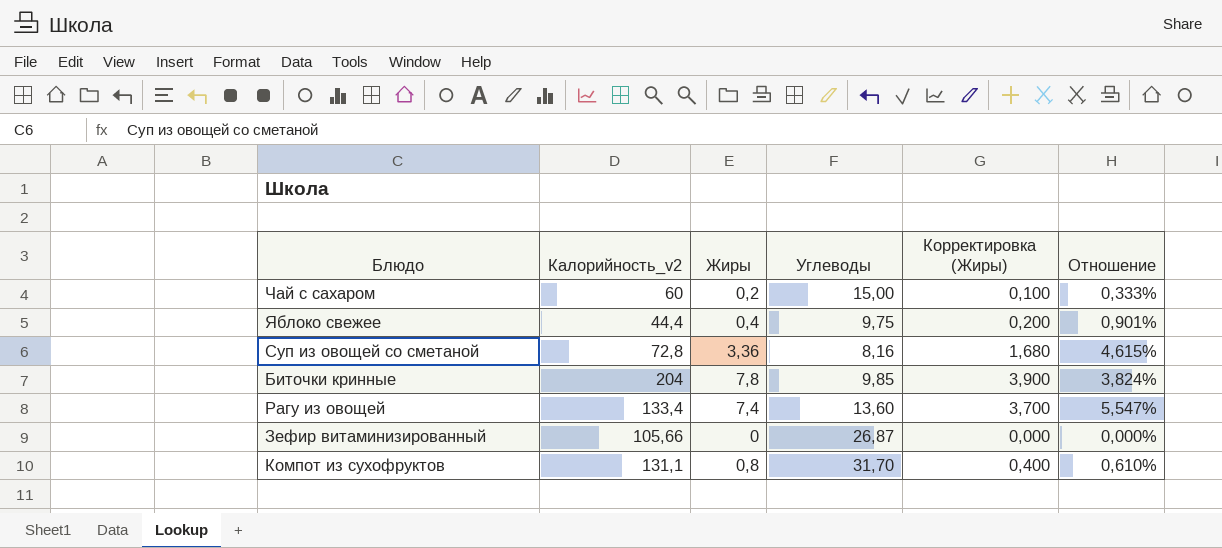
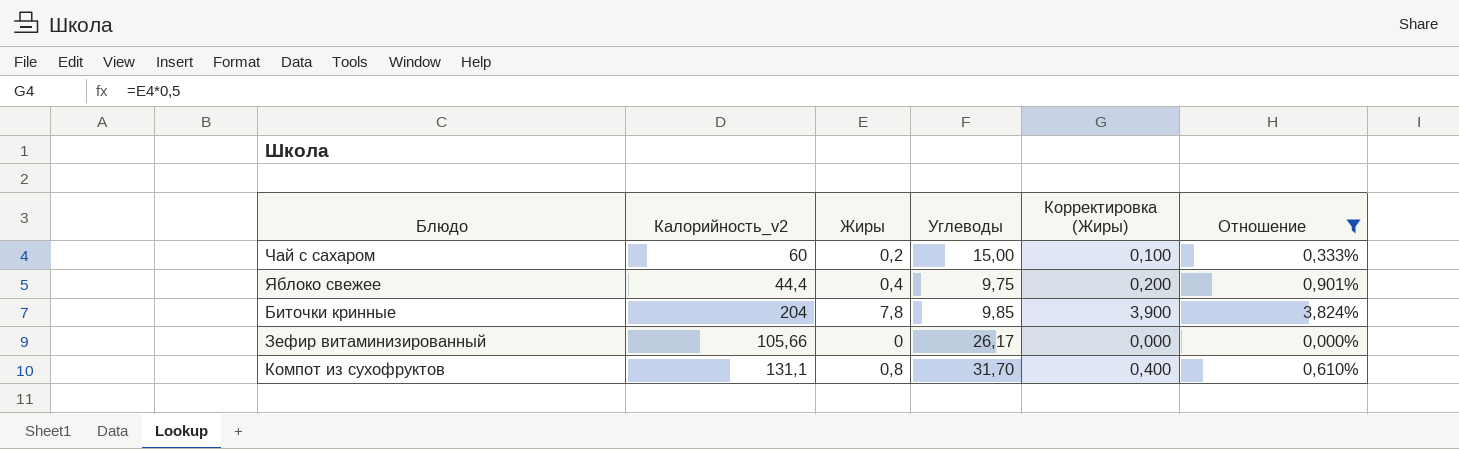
filter: none -> Отношение <= 3,824%
Зефир витаминизированный | Углеводы: 26,87 -> 26,17

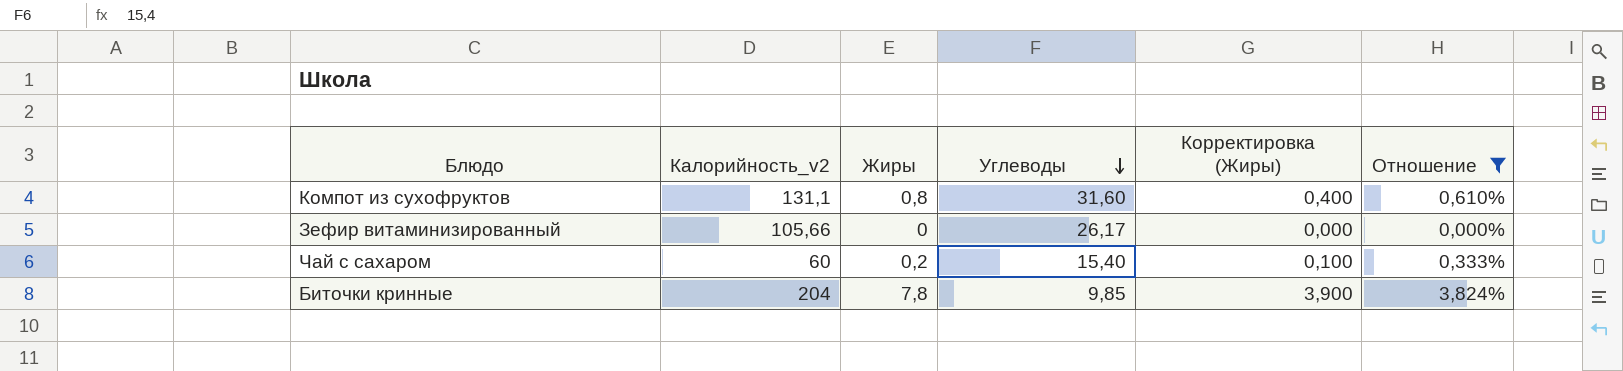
row order: none -> Углеводы descending
row Яблоко свежее: 44,4 | 0,4 | 9,75 | 0,200 | 0,901% -> none
Компот из сухофруктов | Углеводы: 31,70 -> 31,60
Чай с сахаром | Углеводы: 15,00 -> 15,40

